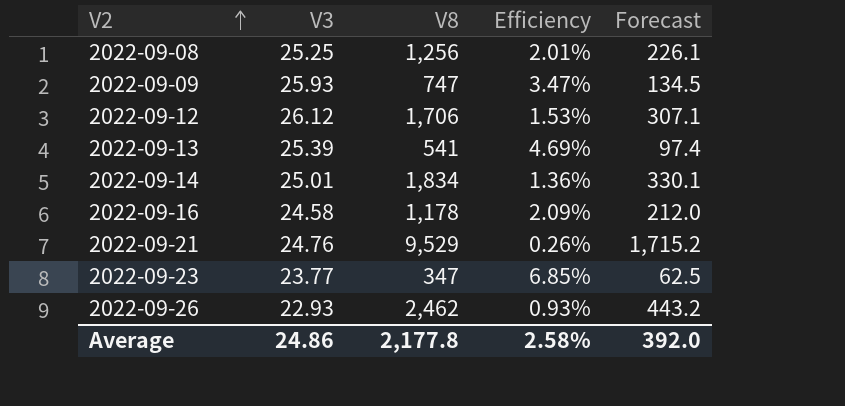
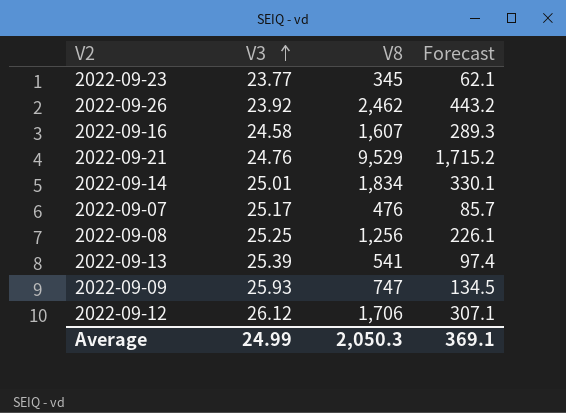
row order: V2 ascending -> V3 ascending
column Efficiency | formula: [V3] / [V8] -> none
2022-09-23 | V8: 347 -> 345
2022-09-23 | Forecast: 62.5 -> 62.1
2022-09-26 | V3: 22.93 -> 23.92
2022-09-16 | V8: 1,178 -> 1,607
2022-09-16 | Forecast: 212.0 -> 289.3
row 2022-09-07: none -> 25.17 | 476 | 85.7
Average | V3: 24.86 -> 24.99
Average | V8: 2,177.8 -> 2,050.3
Average | Forecast: 392.0 -> 369.1

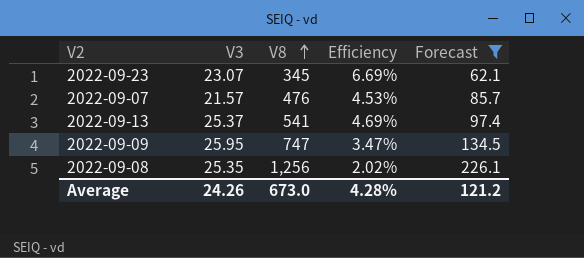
filter: none -> Forecast <= 226.1
row order: V3 ascending -> V8 ascending
column Efficiency | formula: none -> [V3] / [V8]
2022-09-23 | V3: 23.77 -> 23.07
2022-09-07 | V3: 25.17 -> 21.57
2022-09-13 | V3: 25.39 -> 25.37
2022-09-09 | V3: 25.93 -> 25.95
2022-09-08 | V3: 25.25 -> 25.35
Average | V3: 24.99 -> 24.26
Average | V8: 2,050.3 -> 673.0
Average | Forecast: 369.1 -> 121.2

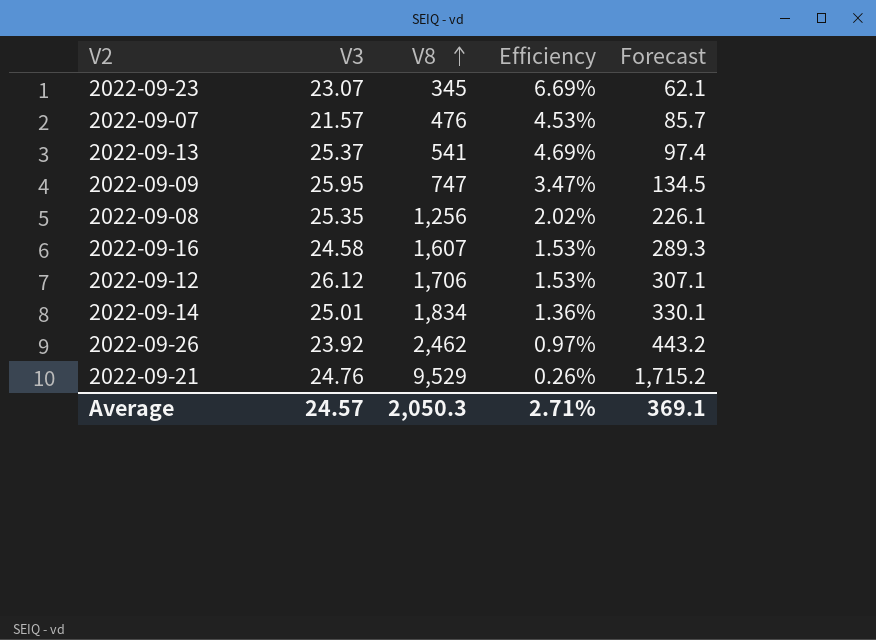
filter: Forecast <= 226.1 -> none
Average | V3: 24.26 -> 24.57
Average | V8: 673.0 -> 2,050.3
Average | Efficiency: 4.28% -> 2.71%
Average | Forecast: 121.2 -> 369.1

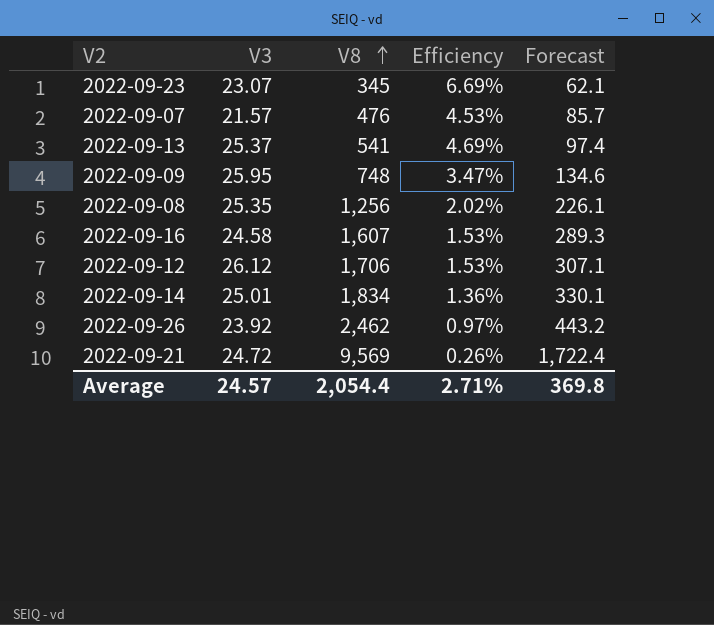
2022-09-09 | V8: 747 -> 748
2022-09-09 | Forecast: 134.5 -> 134.6
2022-09-21 | V3: 24.76 -> 24.72
2022-09-21 | V8: 9,529 -> 9,569
2022-09-21 | Forecast: 1,715.2 -> 1,722.4
Average | V8: 2,050.3 -> 2,054.4
Average | Forecast: 369.1 -> 369.8

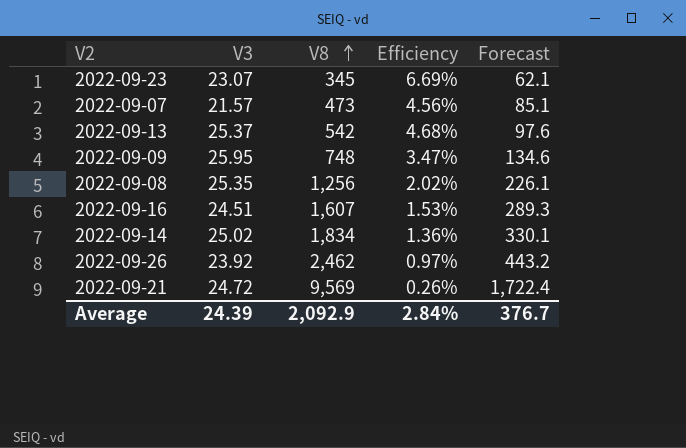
row 2022-09-12: 26.12 | 1,706 | 1.53% | 307.1 -> none
2022-09-07 | V8: 476 -> 473
2022-09-07 | Efficiency: 4.53% -> 4.56%
2022-09-07 | Forecast: 85.7 -> 85.1
2022-09-13 | V8: 541 -> 542
2022-09-13 | Efficiency: 4.69% -> 4.68%
2022-09-13 | Forecast: 97.4 -> 97.6
2022-09-16 | V3: 24.58 -> 24.51
2022-09-14 | V3: 25.01 -> 25.02
Average | V3: 24.57 -> 24.39
Average | V8: 2,054.4 -> 2,092.9
Average | Efficiency: 2.71% -> 2.84%
Average | Forecast: 369.8 -> 376.7

